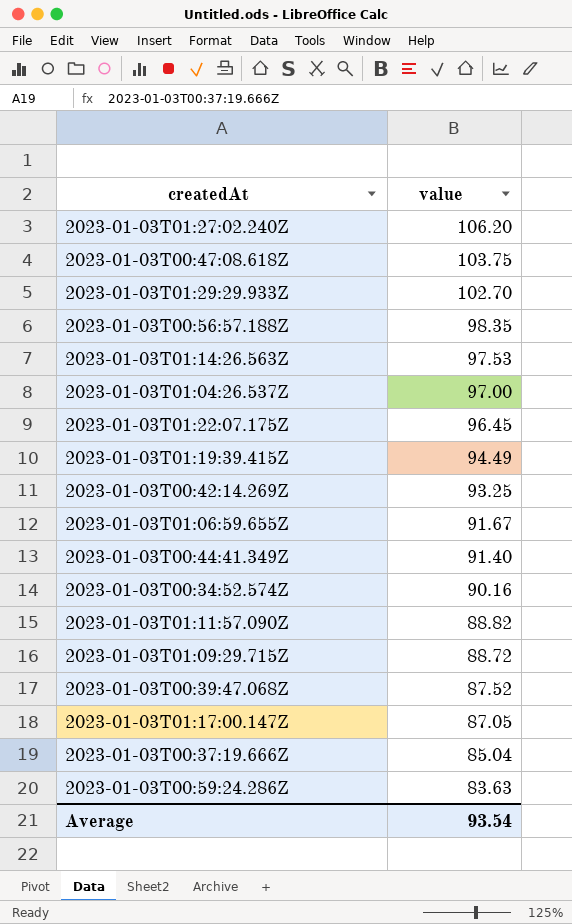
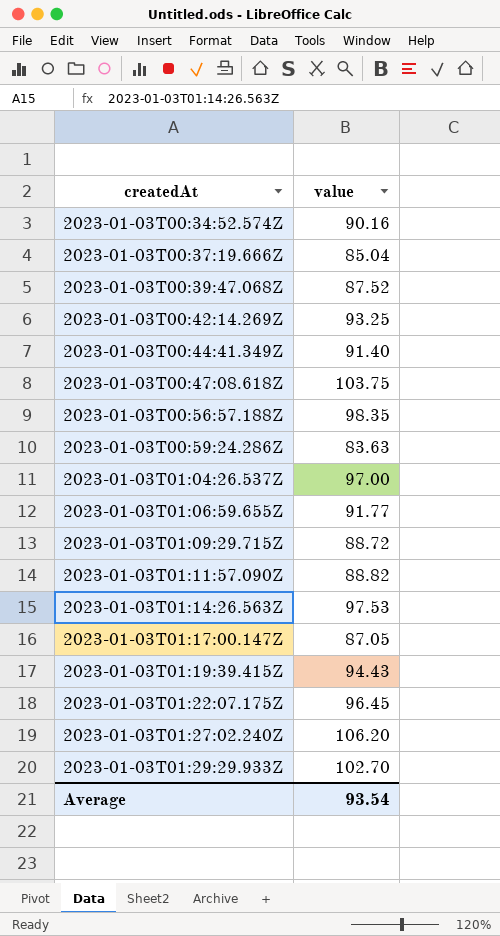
row order: value descending -> createdAt ascending
2023-01-03T01:06:59.655Z | value: 91.67 -> 91.77
2023-01-03T01:19:39.415Z | value: 94.49 -> 94.43

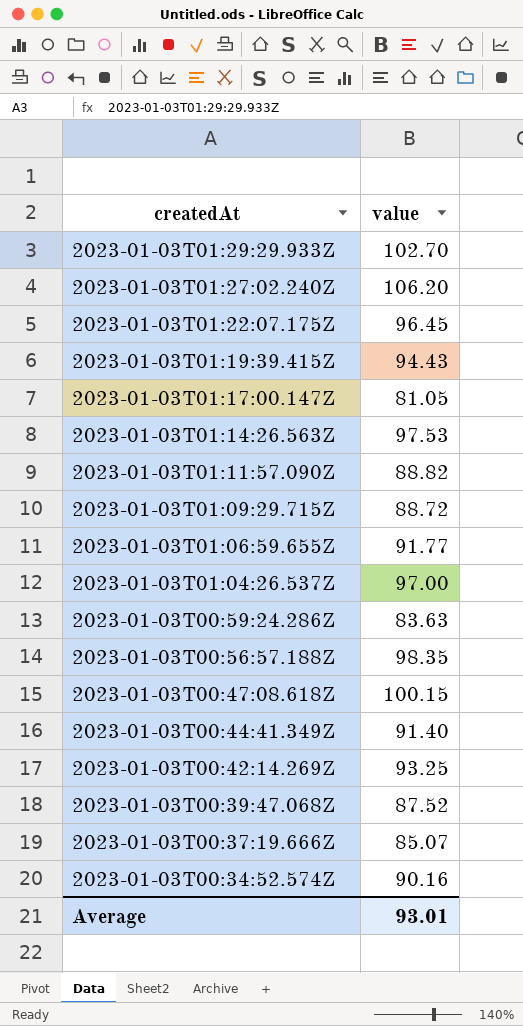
row order: createdAt ascending -> createdAt descending
2023-01-03T01:17:00.147Z | value: 87.05 -> 81.05
2023-01-03T00:47:08.618Z | value: 103.75 -> 100.15
2023-01-03T00:37:19.666Z | value: 85.04 -> 85.07
Average | value: 93.54 -> 93.01

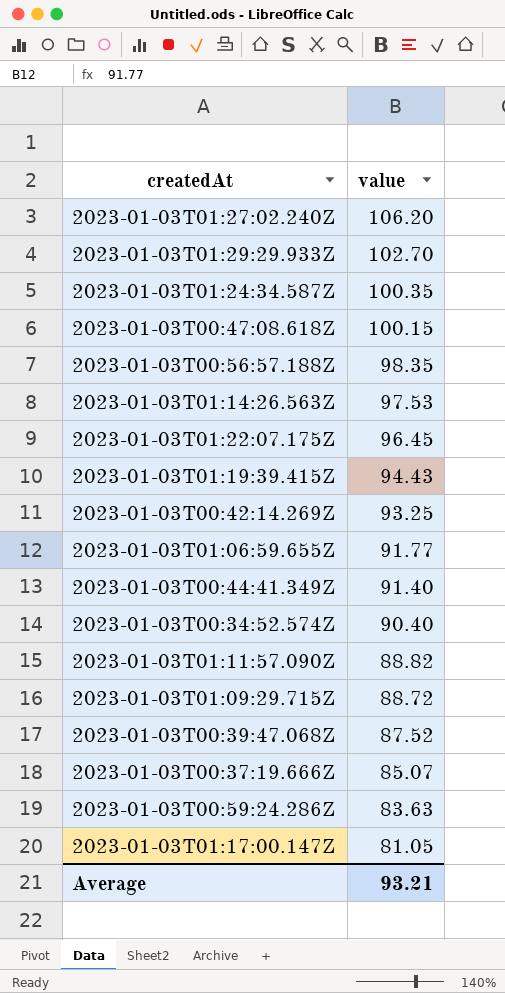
row order: createdAt descending -> value descending
row 2023-01-03T01:04:26.537Z: 97.00 -> none
row 2023-01-03T01:24:34.587Z: none -> 100.35
2023-01-03T00:34:52.574Z | value: 90.16 -> 90.40
Average | value: 93.01 -> 93.21

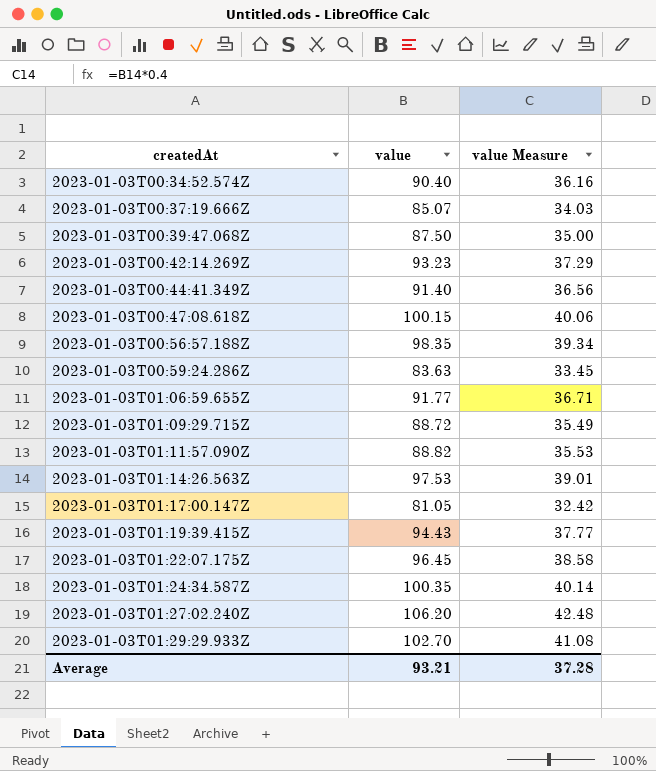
row order: value descending -> createdAt ascending
column value Measure | formula: none -> [value] * 0.4
2023-01-03T00:39:47.068Z | value: 87.52 -> 87.50
2023-01-03T00:42:14.269Z | value: 93.25 -> 93.23

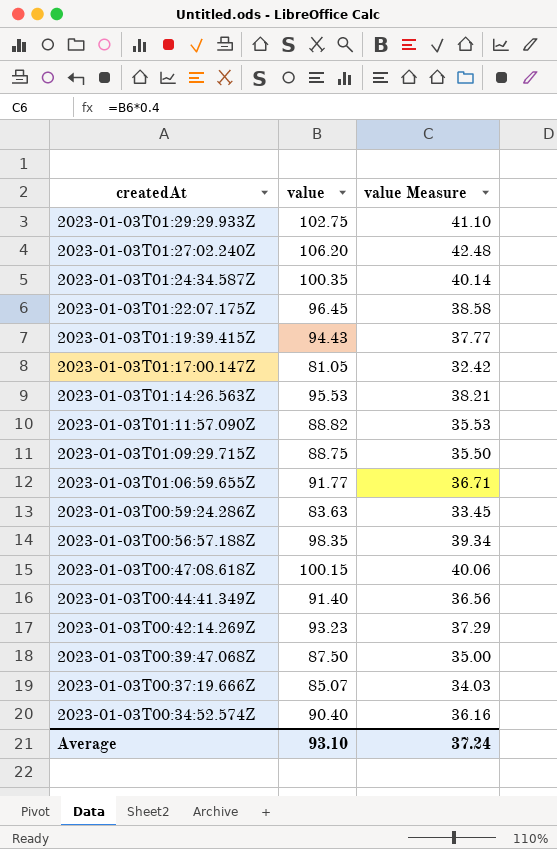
row order: createdAt ascending -> createdAt descending
2023-01-03T01:29:29.933Z | value: 102.70 -> 102.75
2023-01-03T01:29:29.933Z | value Measure: 41.08 -> 41.10
2023-01-03T01:14:26.563Z | value: 97.53 -> 95.53
2023-01-03T01:14:26.563Z | value Measure: 39.01 -> 38.21
2023-01-03T01:09:29.715Z | value: 88.72 -> 88.75
2023-01-03T01:09:29.715Z | value Measure: 35.49 -> 35.50
Average | value: 93.21 -> 93.10
Average | value Measure: 37.28 -> 37.24

